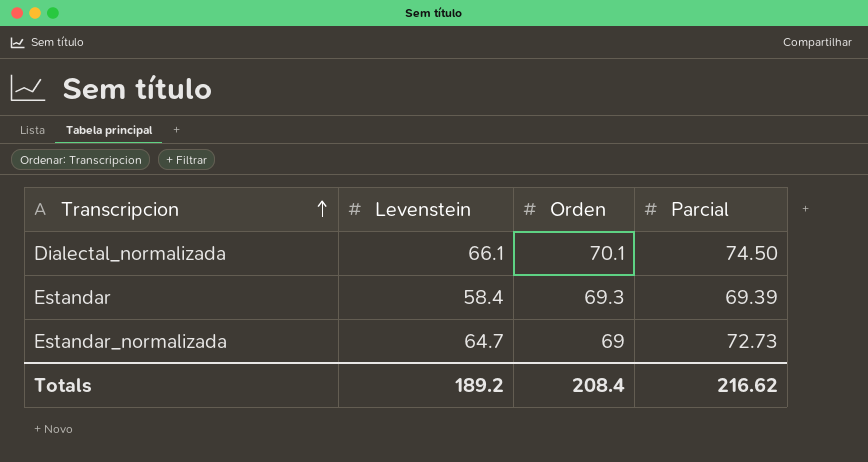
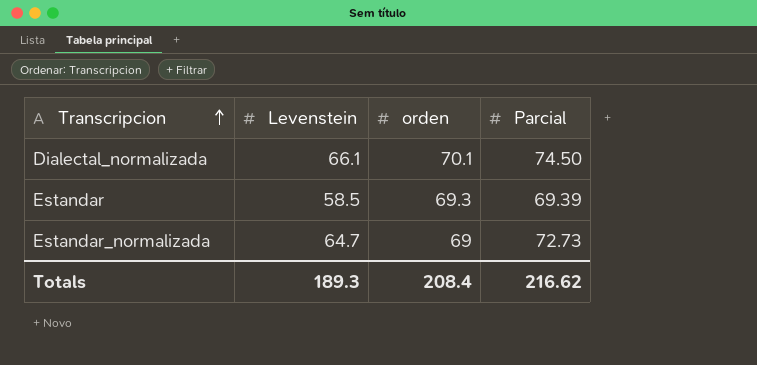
column name: Orden -> orden
Estandar | Levenstein: 58.4 -> 58.5
Totals | Levenstein: 189.2 -> 189.3

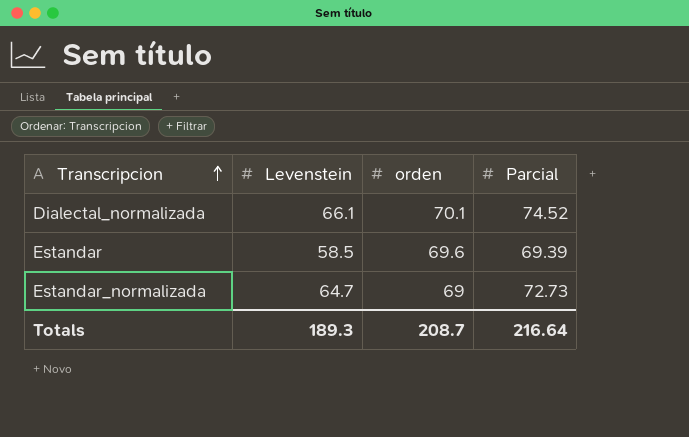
Dialectal_normalizada | Parcial: 74.50 -> 74.52
Estandar | orden: 69.3 -> 69.6
Totals | orden: 208.4 -> 208.7
Totals | Parcial: 216.62 -> 216.64

